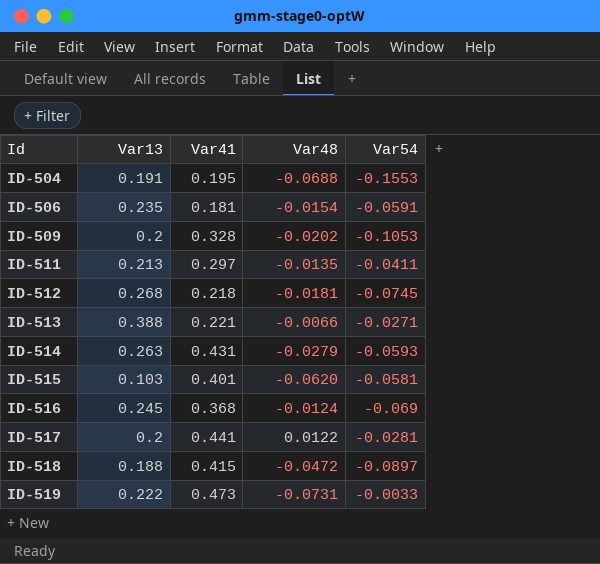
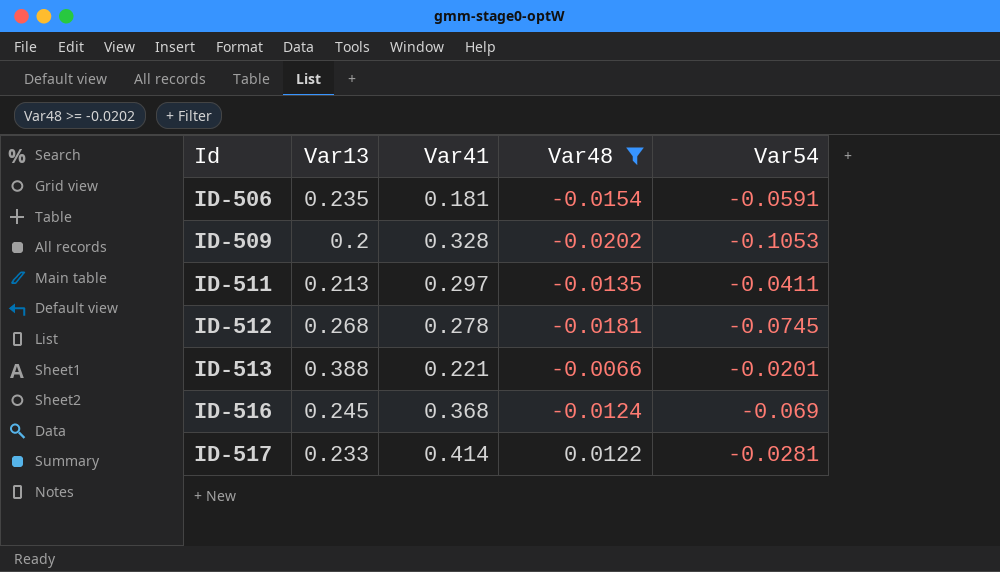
filter: none -> Var48 >= -0.0202
ID-512 | Var41: 0.218 -> 0.278
ID-513 | Var54: -0.0271 -> -0.0201
ID-517 | Var13: 0.2 -> 0.233
ID-517 | Var41: 0.441 -> 0.414

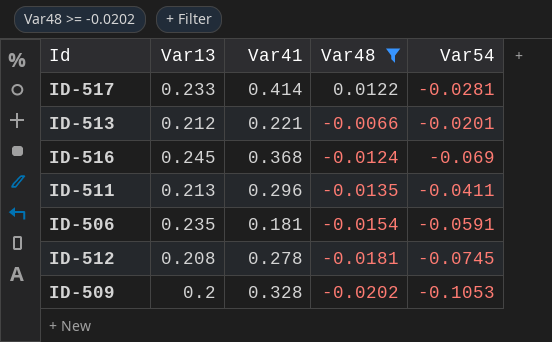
row order: Id ascending -> Var48 descending
ID-513 | Var13: 0.388 -> 0.212
ID-511 | Var41: 0.297 -> 0.296
ID-512 | Var13: 0.268 -> 0.208

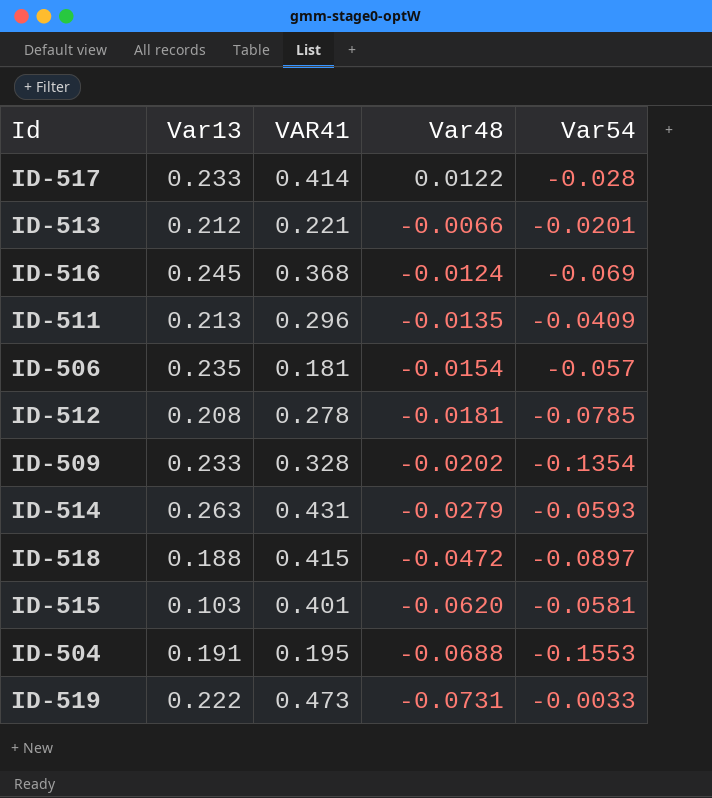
filter: Var48 >= -0.0202 -> none
column name: Var41 -> VAR41
ID-517 | Var54: -0.0281 -> -0.028
ID-511 | Var54: -0.0411 -> -0.0409
ID-506 | Var54: -0.0591 -> -0.057
ID-512 | Var54: -0.0745 -> -0.0785
ID-509 | Var13: 0.2 -> 0.233
ID-509 | Var54: -0.1053 -> -0.1354

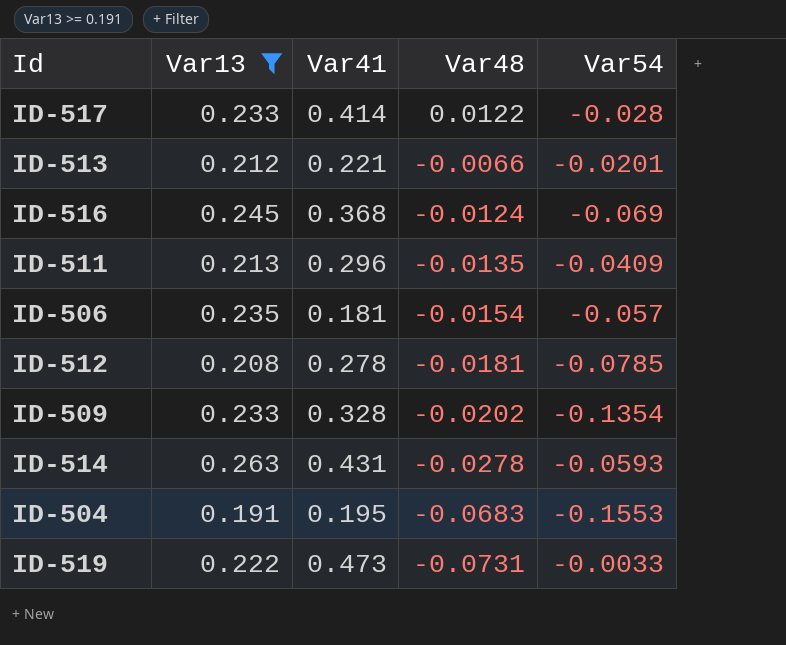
filter: none -> Var13 >= 0.191
column name: VAR41 -> Var41
ID-514 | Var48: -0.0279 -> -0.0278
ID-504 | Var48: -0.0688 -> -0.0683

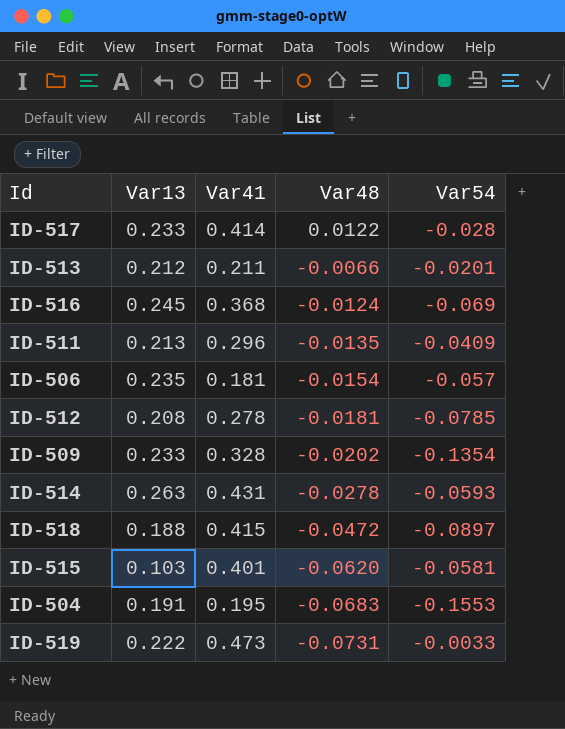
filter: Var13 >= 0.191 -> none
ID-513 | Var41: 0.221 -> 0.211

